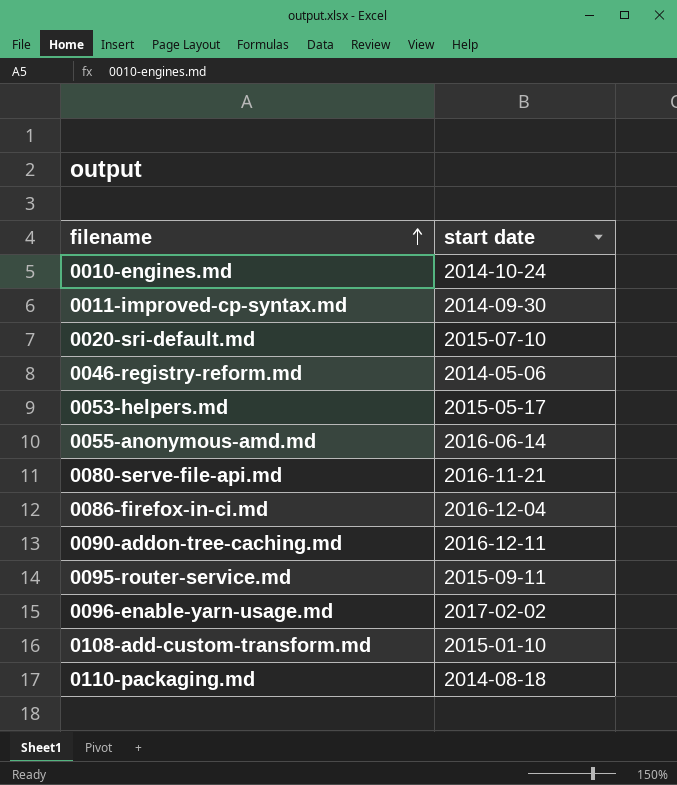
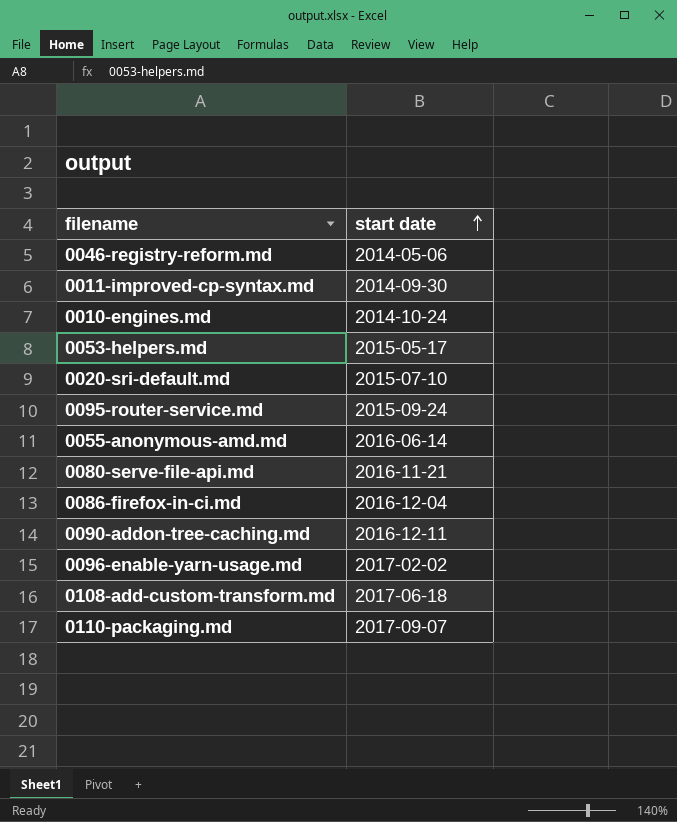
row order: filename ascending -> start date ascending
0095-router-service.md | start date: 2015-09-11 -> 2015-09-24
0108-add-custom-transform.md | start date: 2015-01-10 -> 2017-06-18
0110-packaging.md | start date: 2014-08-18 -> 2017-09-07

